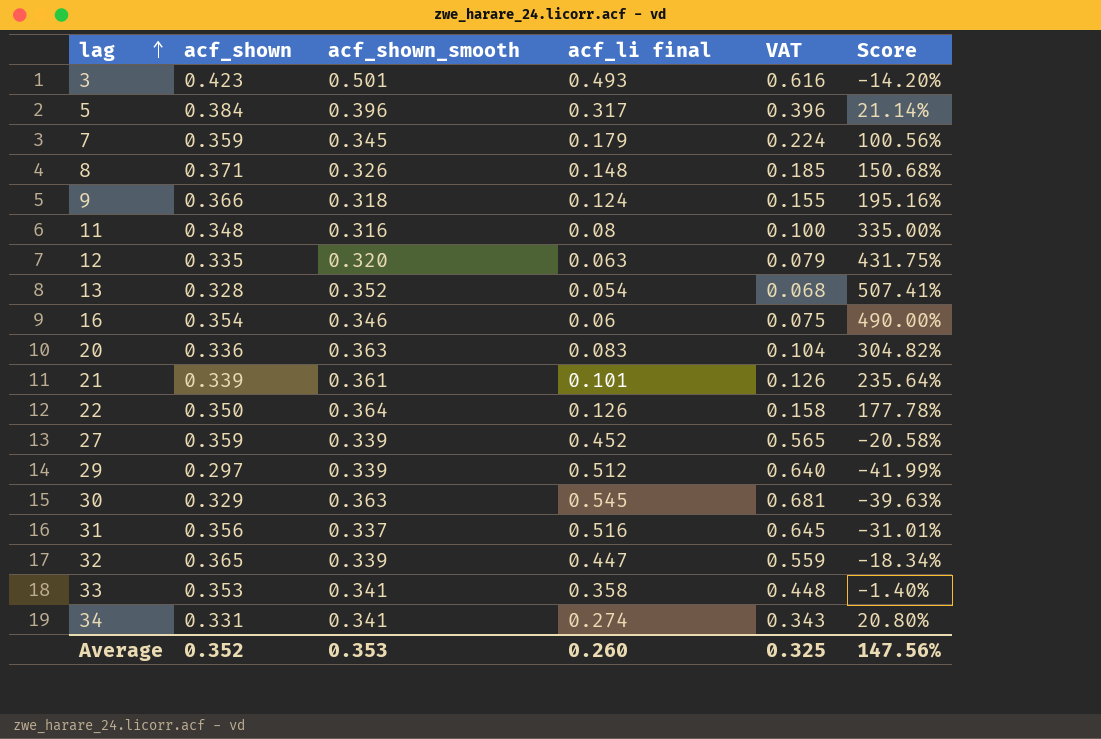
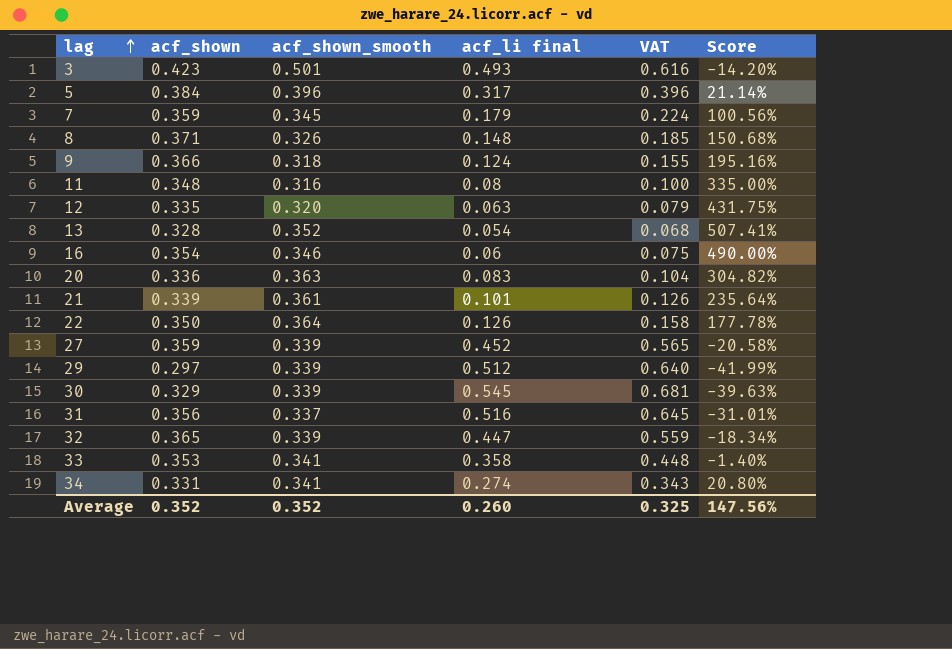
30 | acf_shown_smooth: 0.363 -> 0.339
Average | acf_shown_smooth: 0.353 -> 0.352

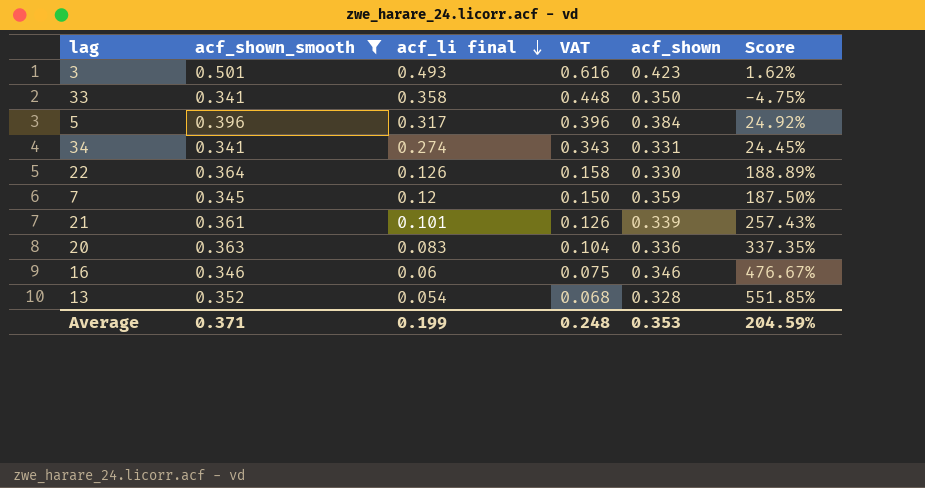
filter: none -> acf_shown_smooth >= 0.341
row order: lag ascending -> acf_li final descending
column acf_shown | position: 2 -> 5
column Score | formula: ([acf_shown] - [acf_li final]) / [acf_li final] -> ([acf_shown_smooth] - [acf_li final]) / [acf_li final]
33 | acf_shown: 0.353 -> 0.350
22 | acf_shown: 0.350 -> 0.330
7 | acf_li final: 0.179 -> 0.12
7 | VAT: 0.224 -> 0.150
16 | acf_shown: 0.354 -> 0.346
Average | acf_shown_smooth: 0.352 -> 0.371
Average | acf_li final: 0.260 -> 0.199
Average | VAT: 0.325 -> 0.248
Average | acf_shown: 0.352 -> 0.353
Average | Score: 147.56% -> 204.59%

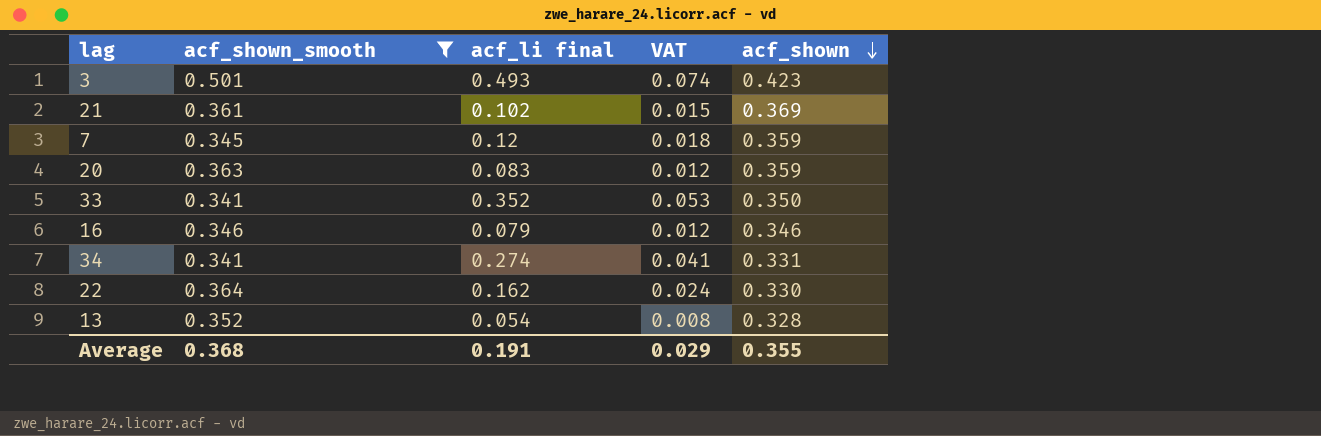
row order: acf_li final descending -> acf_shown descending
column Score | formula: ([acf_shown_smooth] - [acf_li final]) / [acf_li final] -> none
column VAT | formula: [acf_li final] * 1.25 -> [acf_li final] * 0.15
row 5: 0.396 | 0.317 | 0.396 | 0.384 | 24.92% -> none
21 | acf_li final: 0.101 -> 0.102
21 | acf_shown: 0.339 -> 0.369
20 | acf_shown: 0.336 -> 0.359
33 | acf_li final: 0.358 -> 0.352
16 | acf_li final: 0.06 -> 0.079
22 | acf_li final: 0.126 -> 0.162
Average | acf_shown_smooth: 0.371 -> 0.368
Average | acf_li final: 0.199 -> 0.191
Average | VAT: 0.248 -> 0.029
Average | acf_shown: 0.353 -> 0.355

